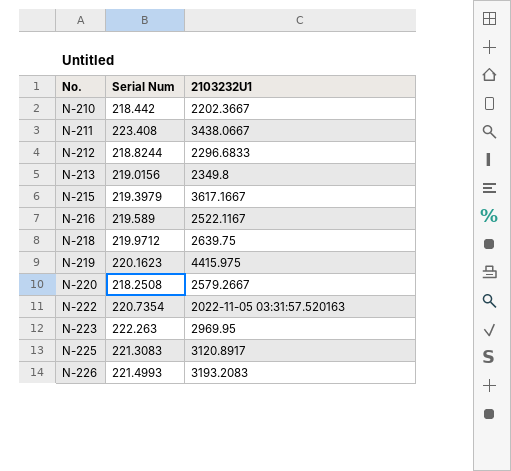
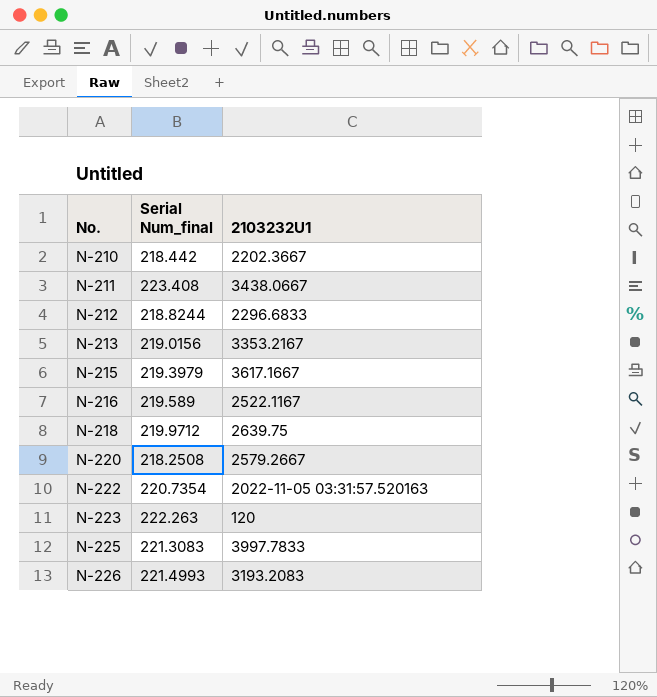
column name: Serial Num -> Serial Num_final
row N-219: 220.1623 | 4415.975 -> none
N-213 | 2103232U1: 2349.8 -> 3353.2167
N-223 | 2103232U1: 2969.95 -> 120
N-225 | 2103232U1: 3120.8917 -> 3997.7833

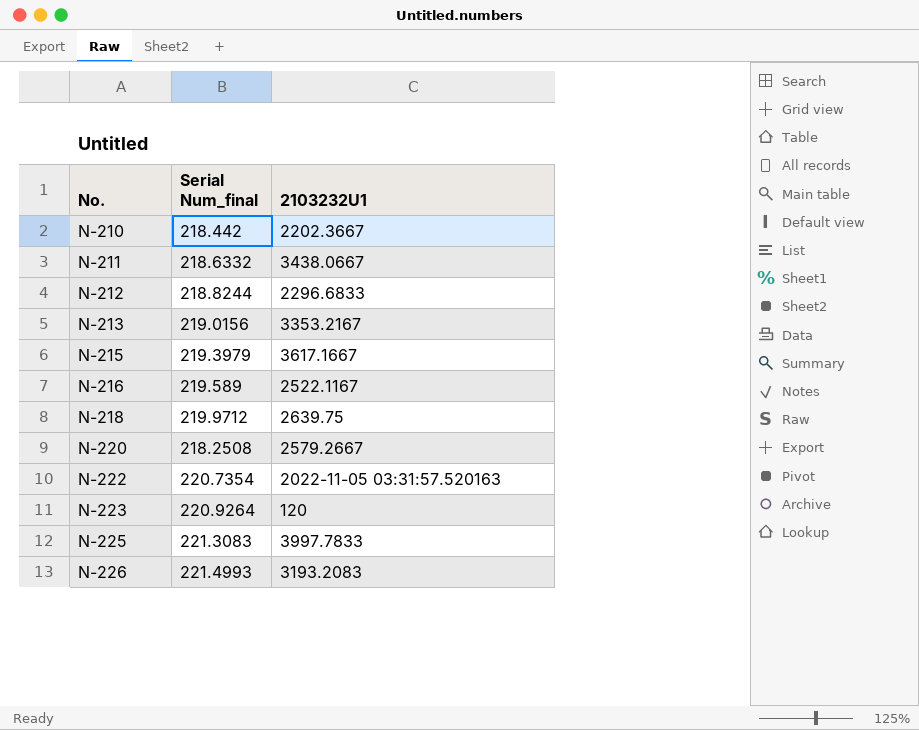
N-211 | Serial Num_final: 223.408 -> 218.6332
N-223 | Serial Num_final: 222.263 -> 220.9264

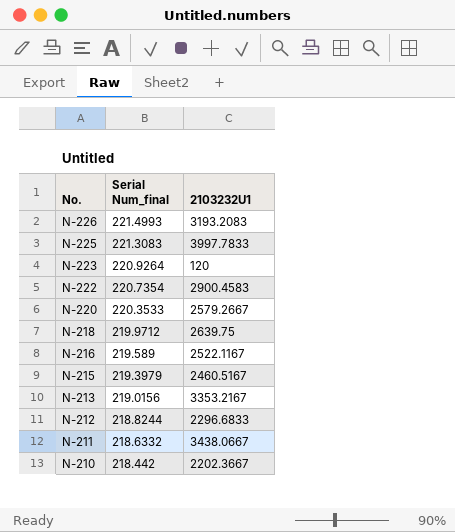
row order: No. ascending -> No. descending
N-222 | 2103232U1: 2022-11-05 03:31:57.520163 -> 2900.4583
N-220 | Serial Num_final: 218.2508 -> 220.3533
N-215 | 2103232U1: 3617.1667 -> 2460.5167

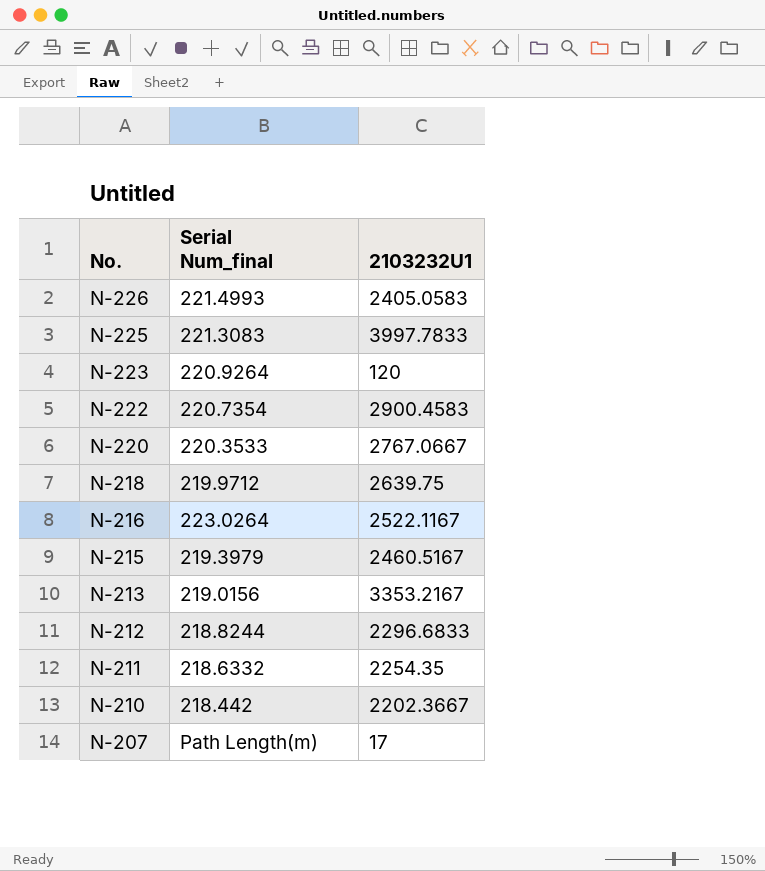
N-226 | 2103232U1: 3193.2083 -> 2405.0583
N-220 | 2103232U1: 2579.2667 -> 2767.0667
N-216 | Serial Num_final: 219.589 -> 223.0264
N-211 | 2103232U1: 3438.0667 -> 2254.35
row N-207: none -> Path Length(m) | 17

